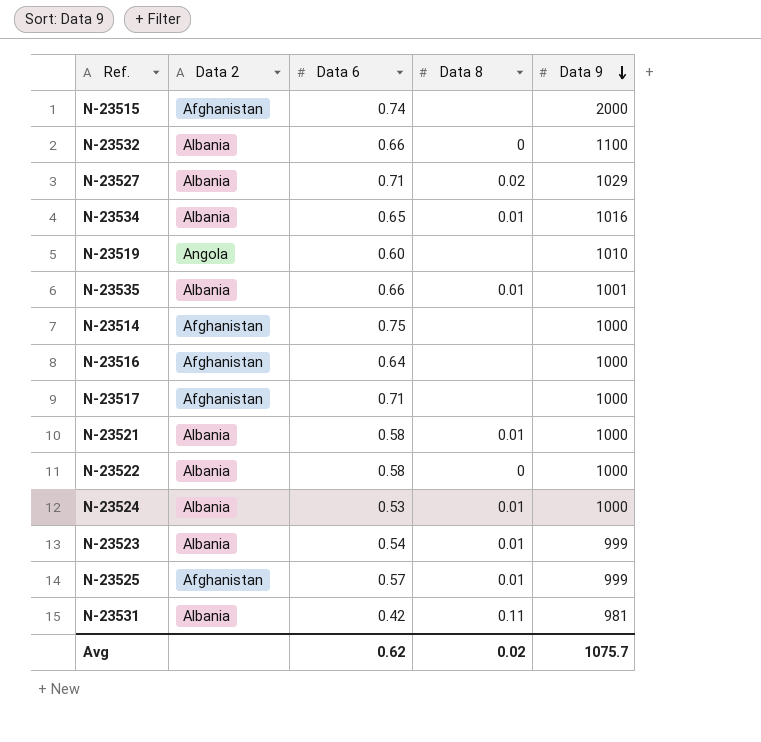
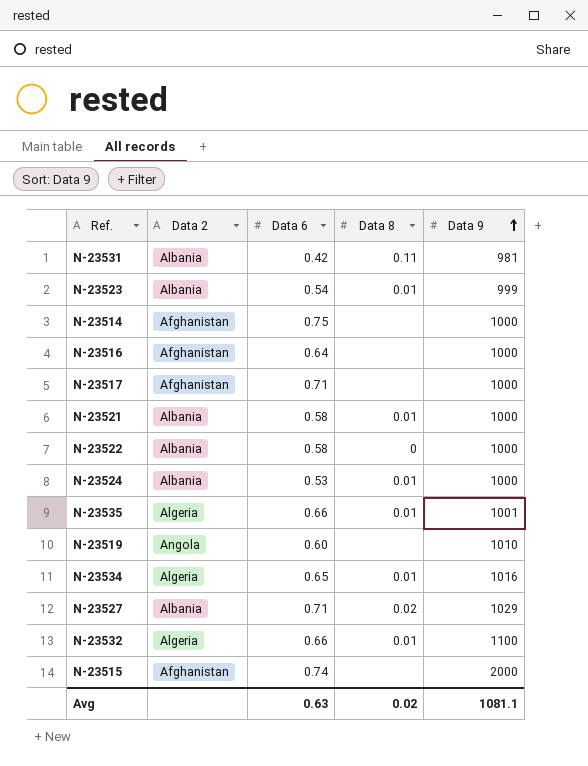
row order: Data 9 descending -> Data 9 ascending
row N-23525: Afghanistan | 0.57 | 0.01 | 999 -> none
N-23535 | Data 2: Albania -> Algeria
N-23534 | Data 2: Albania -> Algeria
N-23532 | Data 2: Albania -> Algeria
N-23532 | Data 8: 0 -> 0.01
Avg | Data 6: 0.62 -> 0.63
Avg | Data 9: 1075.7 -> 1081.1

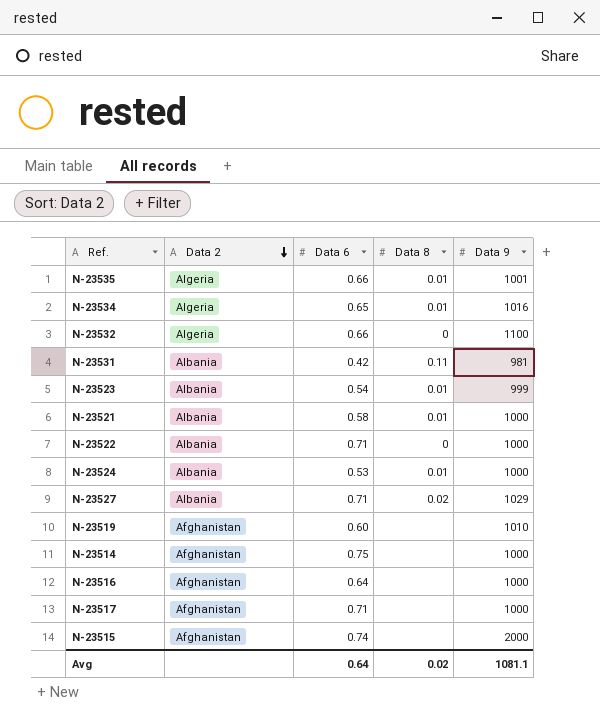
row order: Data 9 ascending -> Data 2 descending
N-23532 | Data 8: 0.01 -> 0
N-23522 | Data 6: 0.58 -> 0.71
N-23519 | Data 2: Angola -> Afghanistan
Avg | Data 6: 0.63 -> 0.64

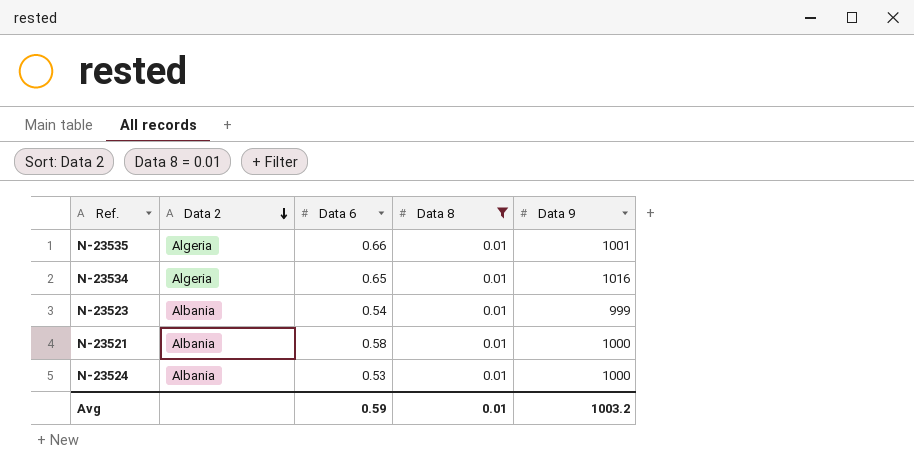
filter: none -> Data 8 = 0.01
Avg | Data 6: 0.64 -> 0.59
Avg | Data 8: 0.02 -> 0.01
Avg | Data 9: 1081.1 -> 1003.2

